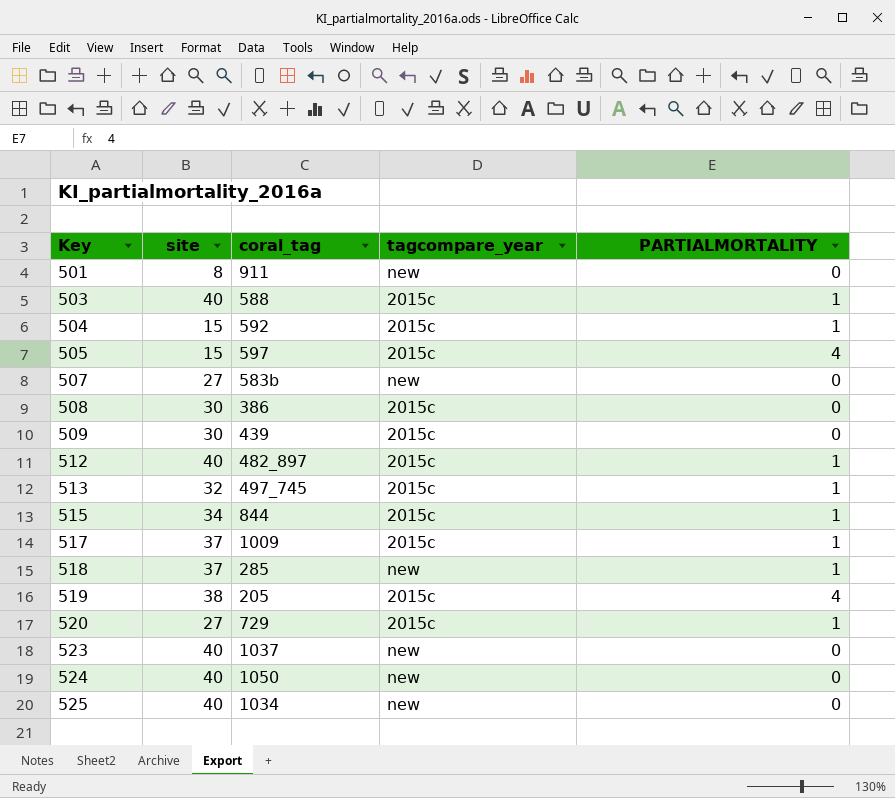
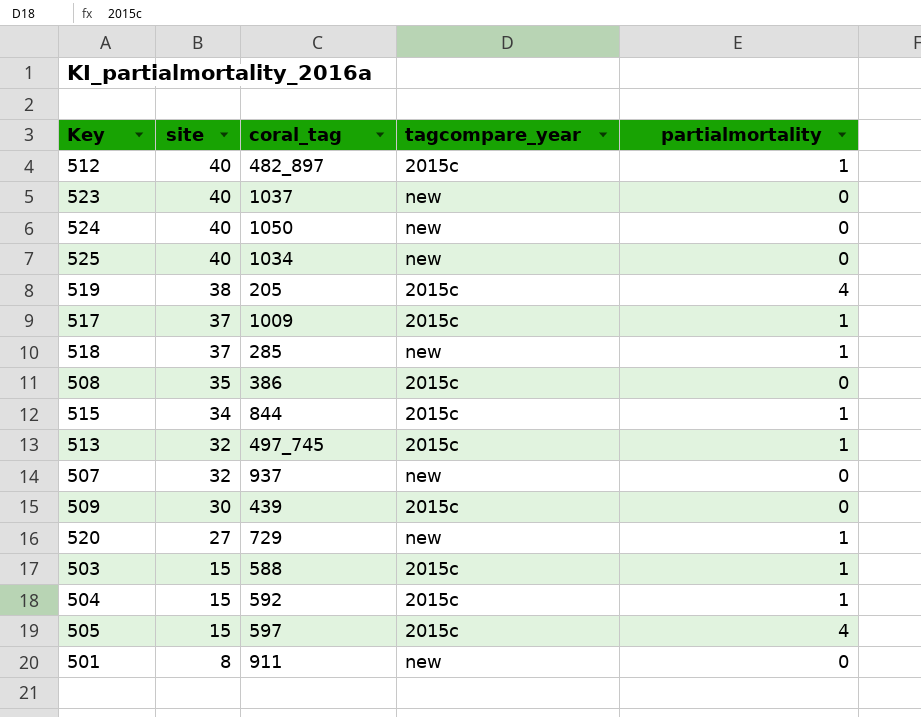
row order: Key ascending -> site descending
column name: PARTIALMORTALITY -> partialmortality
508 | site: 30 -> 35
507 | site: 27 -> 32
507 | coral_tag: 583b -> 937
520 | tagcompare_year: 2015c -> new
503 | site: 40 -> 15

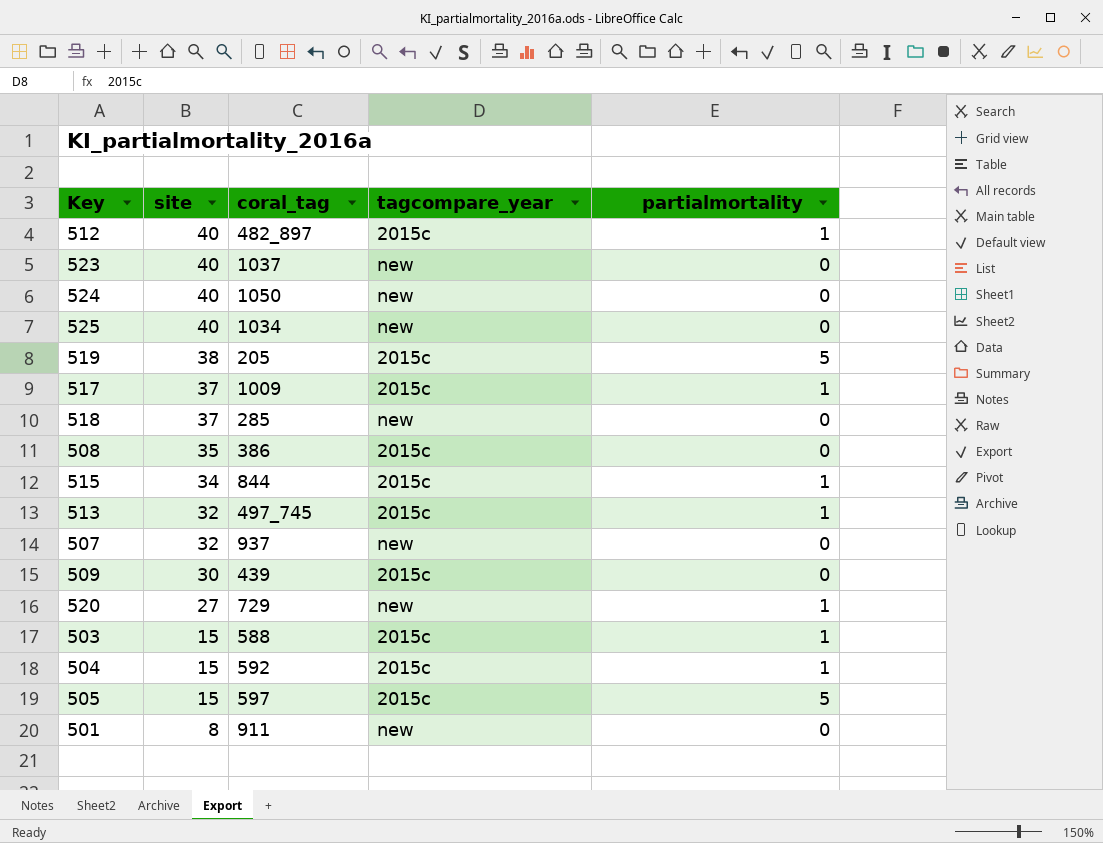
519 | partialmortality: 4 -> 5
518 | partialmortality: 1 -> 0
505 | partialmortality: 4 -> 5

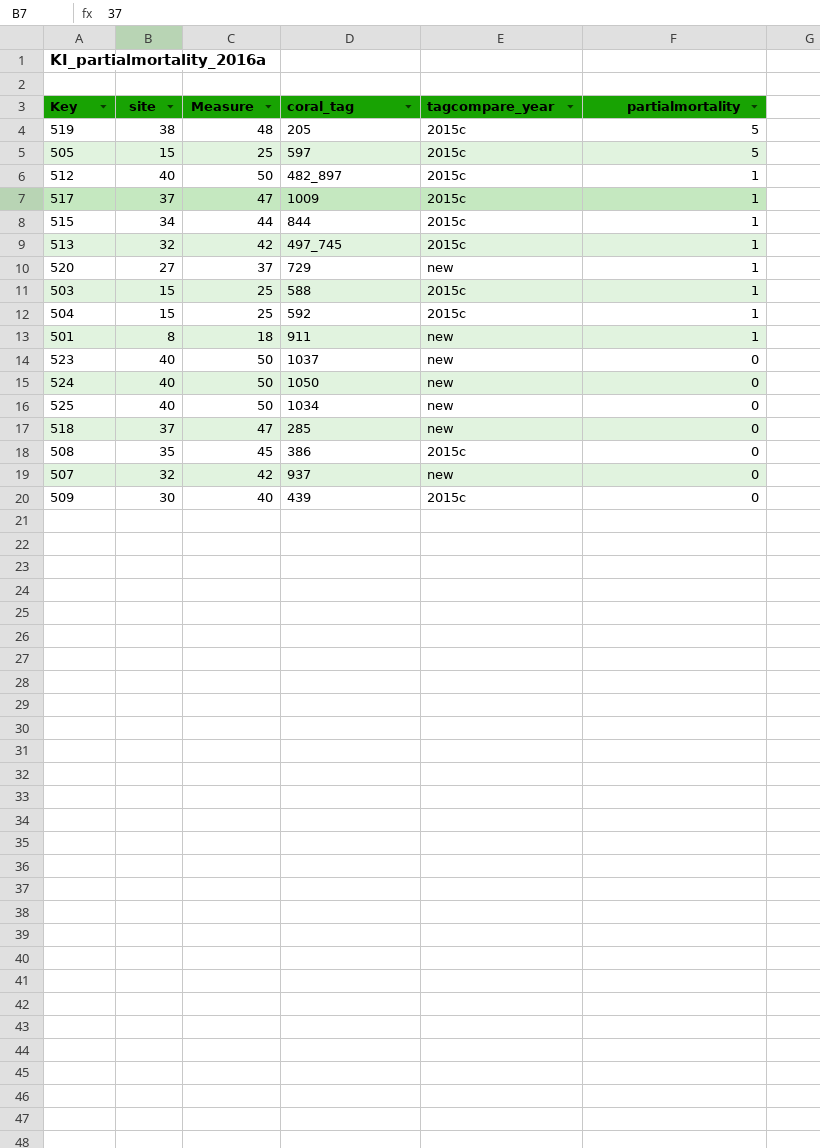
row order: site descending -> partialmortality descending
column Measure | formula: none -> [site] + 10
501 | partialmortality: 0 -> 1

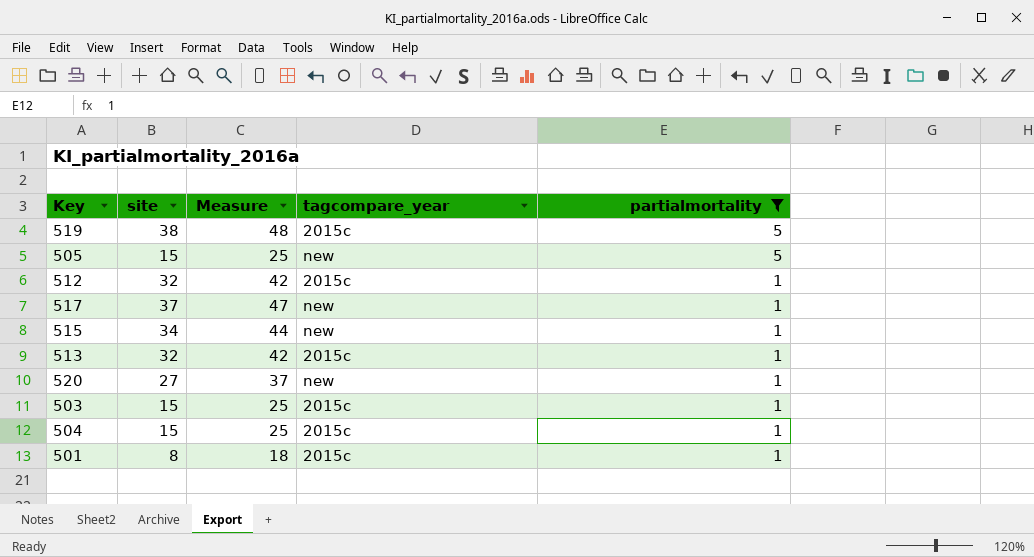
filter: none -> partialmortality != 0
column coral_tag | position: 4 -> none
505 | tagcompare_year: 2015c -> new
512 | site: 40 -> 32
512 | Measure: 50 -> 42
517 | tagcompare_year: 2015c -> new
515 | tagcompare_year: 2015c -> new
501 | tagcompare_year: new -> 2015c

